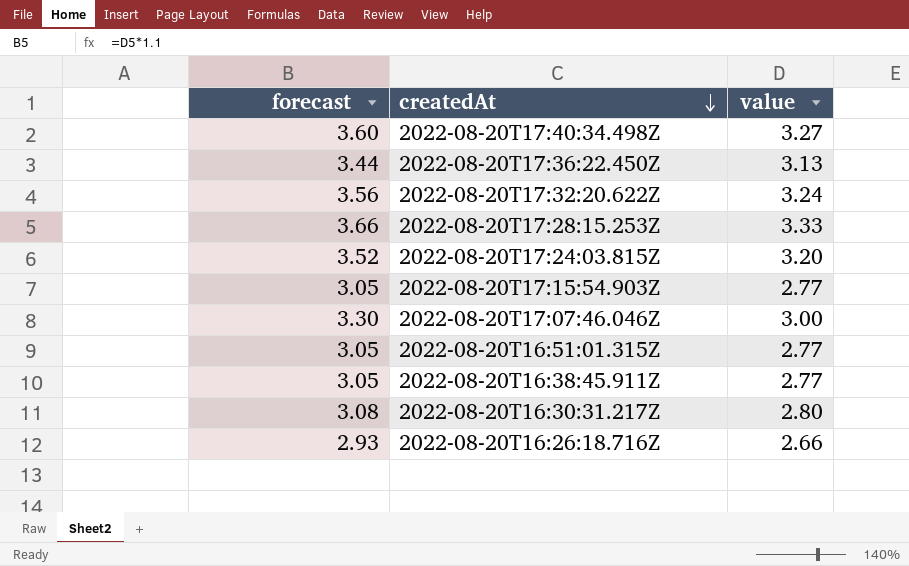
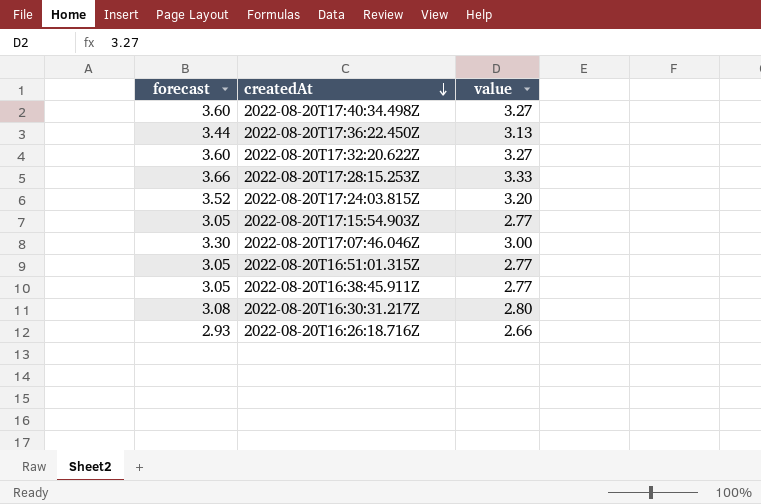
2022-08-20T17:32:20.622Z | forecast: 3.56 -> 3.60
2022-08-20T17:32:20.622Z | value: 3.24 -> 3.27

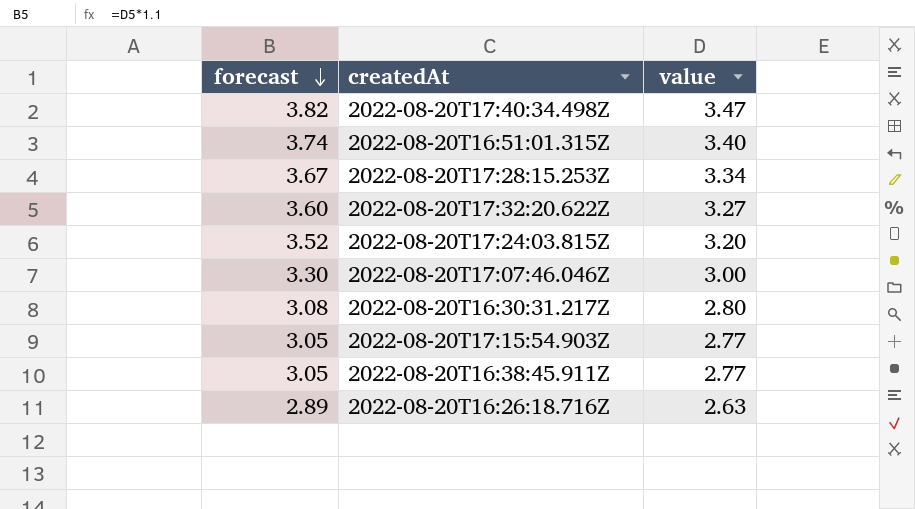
row order: createdAt descending -> forecast descending
row 2022-08-20T17:36:22.450Z: 3.44 | 3.13 -> none
2022-08-20T17:40:34.498Z | forecast: 3.60 -> 3.82
2022-08-20T17:40:34.498Z | value: 3.27 -> 3.47
2022-08-20T16:51:01.315Z | forecast: 3.05 -> 3.74
2022-08-20T16:51:01.315Z | value: 2.77 -> 3.40
2022-08-20T17:28:15.253Z | forecast: 3.66 -> 3.67
2022-08-20T17:28:15.253Z | value: 3.33 -> 3.34
2022-08-20T16:26:18.716Z | forecast: 2.93 -> 2.89
2022-08-20T16:26:18.716Z | value: 2.66 -> 2.63

